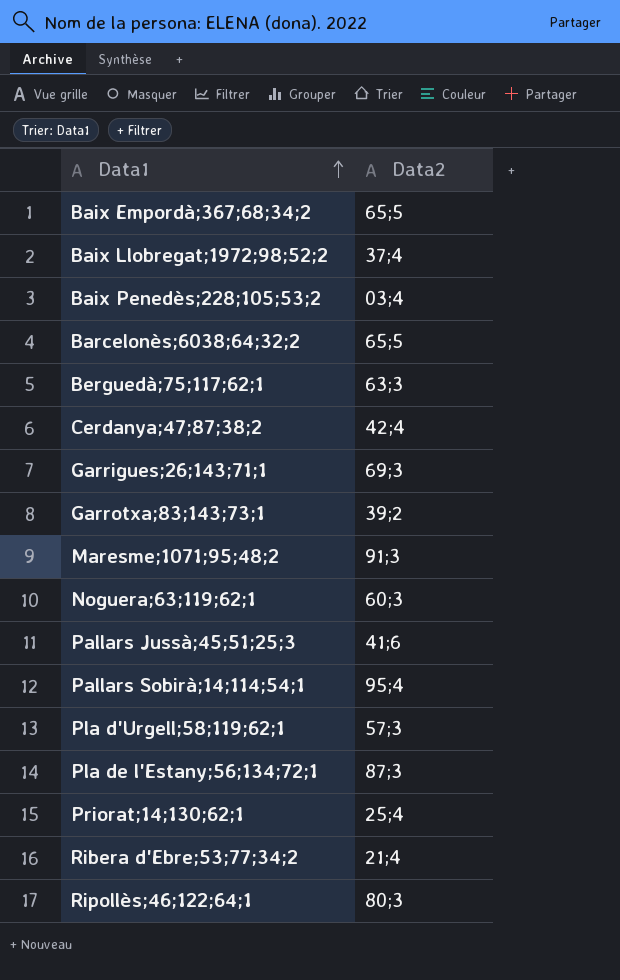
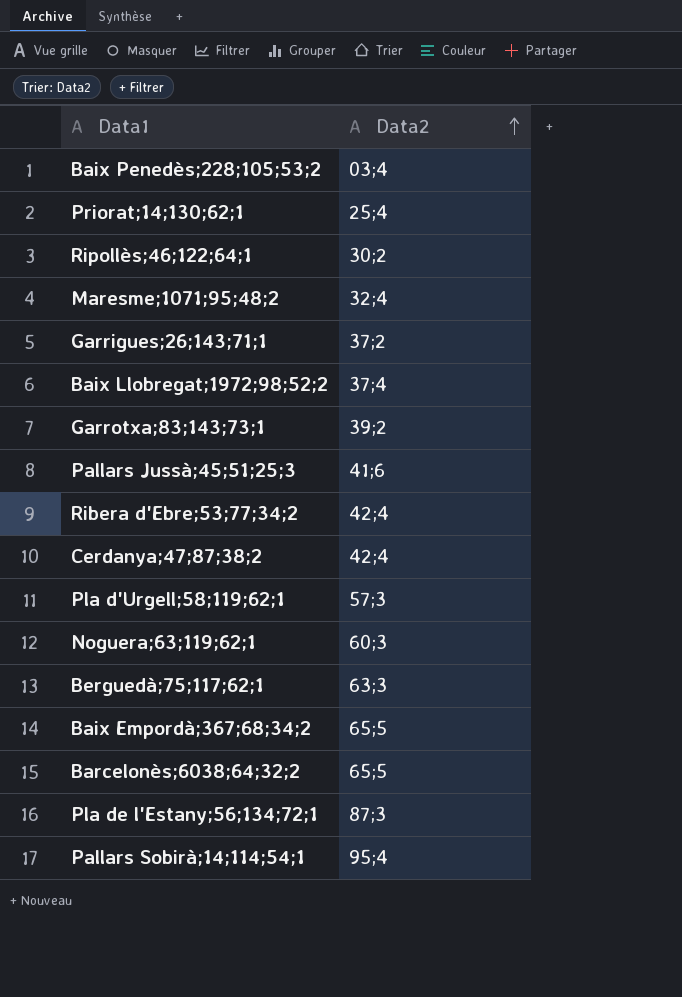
row order: Data1 ascending -> Data2 ascending
Ripollès;46;122;64;1 | Data2: 80;3 -> 30;2
Maresme;1071;95;48;2 | Data2: 91;3 -> 32;4
Garrigues;26;143;71;1 | Data2: 69;3 -> 37;2
Ribera d'Ebre;53;77;34;2 | Data2: 21;4 -> 42;4

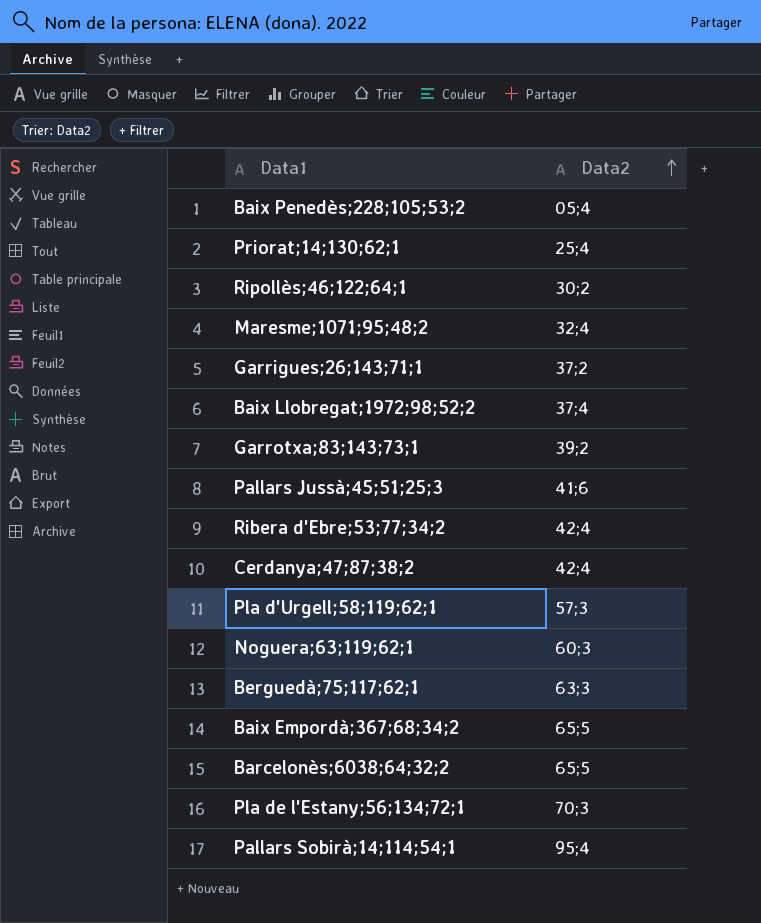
Baix Penedès;228;105;53;2 | Data2: 03;4 -> 05;4
Pla de l'Estany;56;134;72;1 | Data2: 87;3 -> 70;3

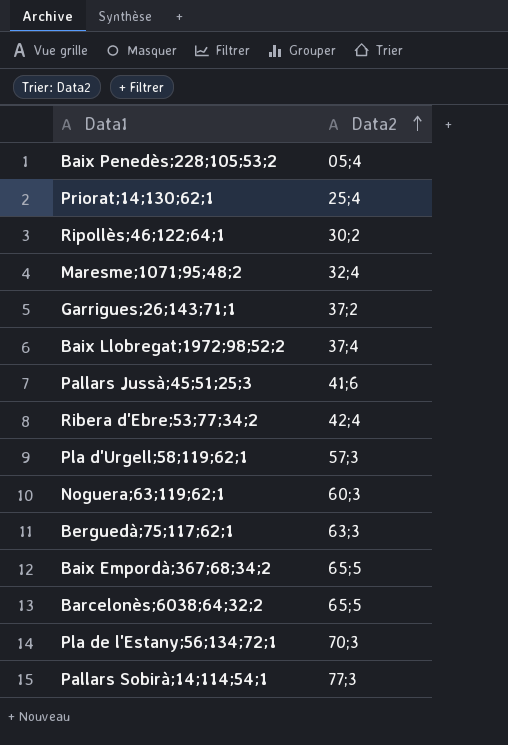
row Garrotxa;83;143;73;1: 39;2 -> none
row Cerdanya;47;87;38;2: 42;4 -> none
Pallars Sobirà;14;114;54;1 | Data2: 95;4 -> 77;3

